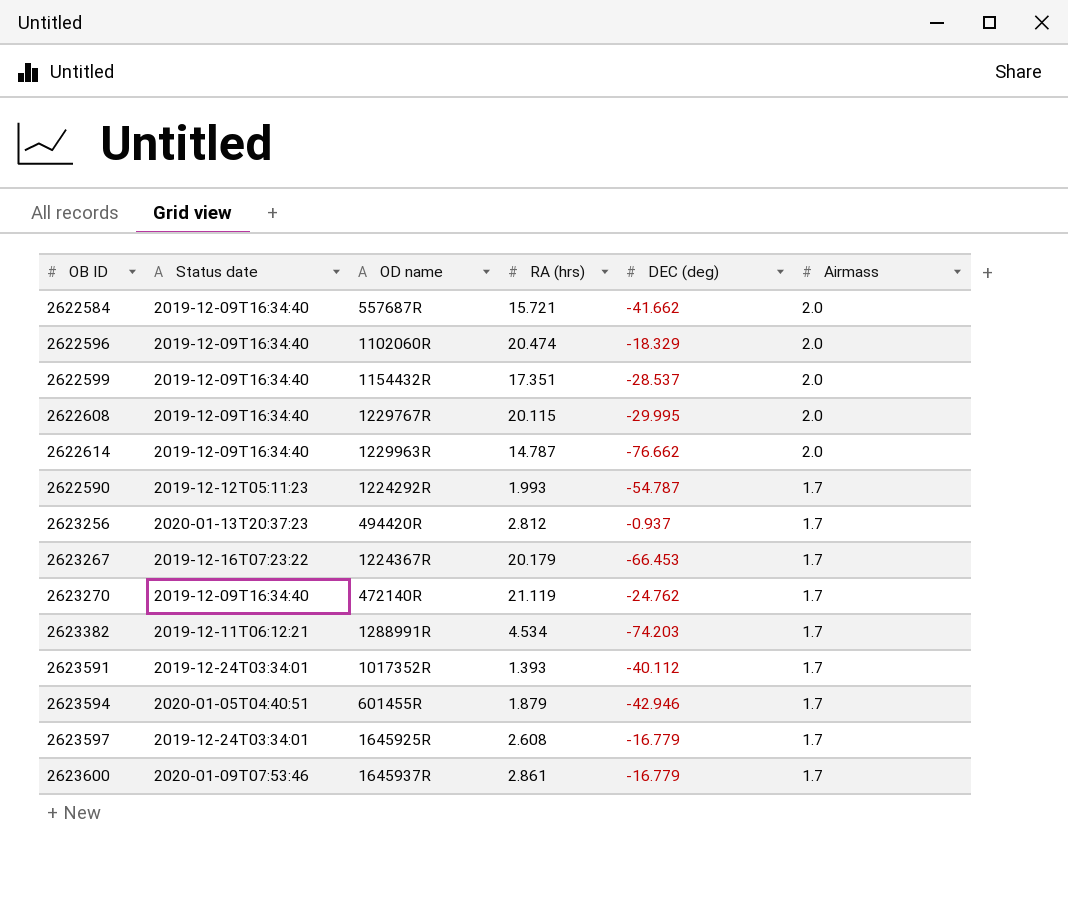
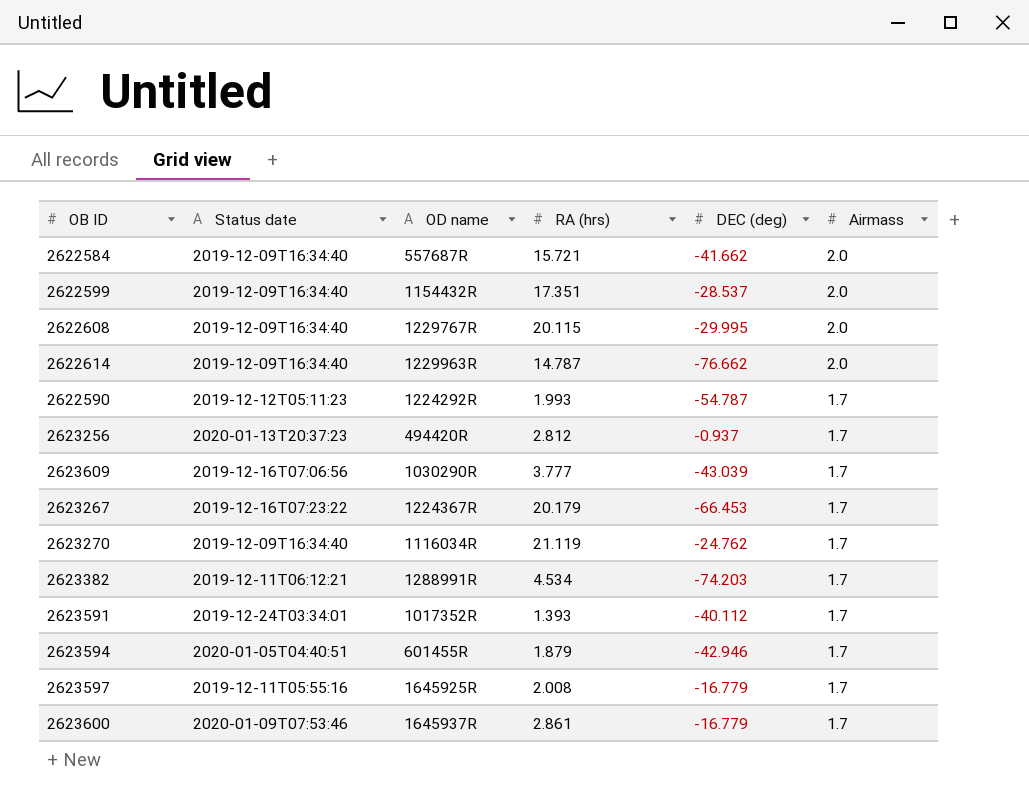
row 2622596: 2019-12-09T16:34:40 | 1102060R | 20.474 | -18.329 | 2.0 -> none
row 2623609: none -> 2019-12-16T07:06:56 | 1030290R | 3.777 | -43.039 | 1.7
2623270 | OD name: 472140R -> 1116034R
2623597 | Status date: 2019-12-24T03:34:01 -> 2019-12-11T05:55:16
2623597 | RA (hrs): 2.608 -> 2.008

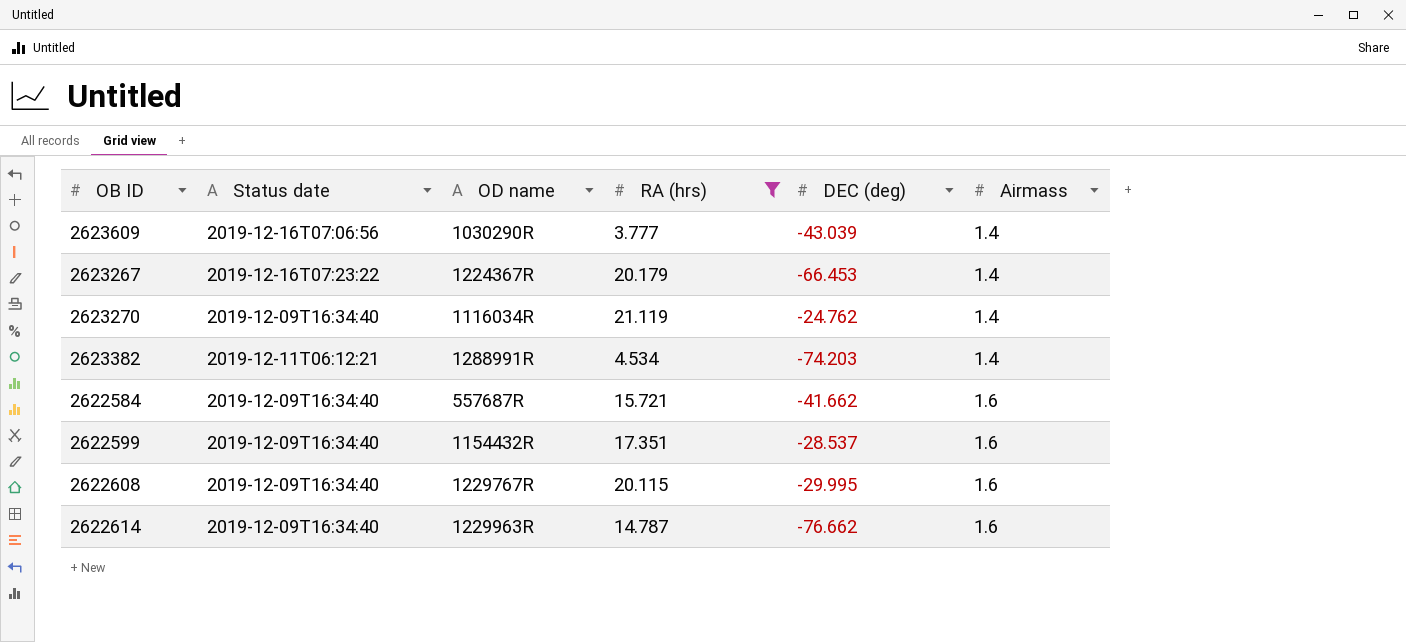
filter: none -> RA (hrs) >= 3.777
row order: Airmass descending -> Airmass ascending
2623609 | Airmass: 1.7 -> 1.4
2623267 | Airmass: 1.7 -> 1.4
2623270 | Airmass: 1.7 -> 1.4
2623382 | Airmass: 1.7 -> 1.4
2622584 | Airmass: 2.0 -> 1.6
2622599 | Airmass: 2.0 -> 1.6
2622608 | Airmass: 2.0 -> 1.6
2622614 | Airmass: 2.0 -> 1.6

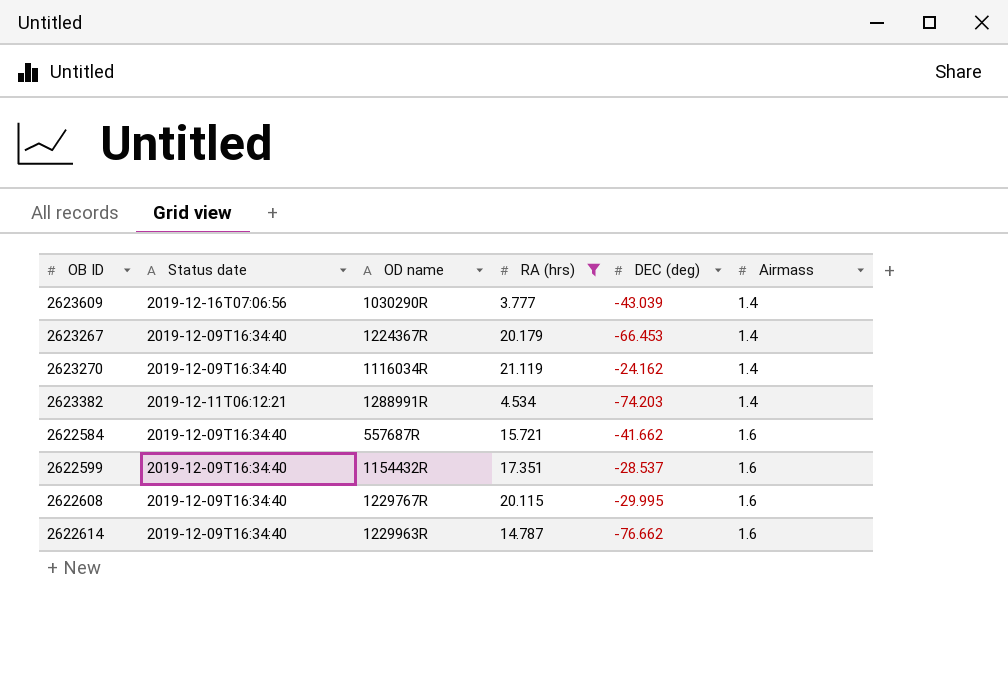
2623267 | Status date: 2019-12-16T07:23:22 -> 2019-12-09T16:34:40
2623270 | DEC (deg): -24.762 -> -24.162

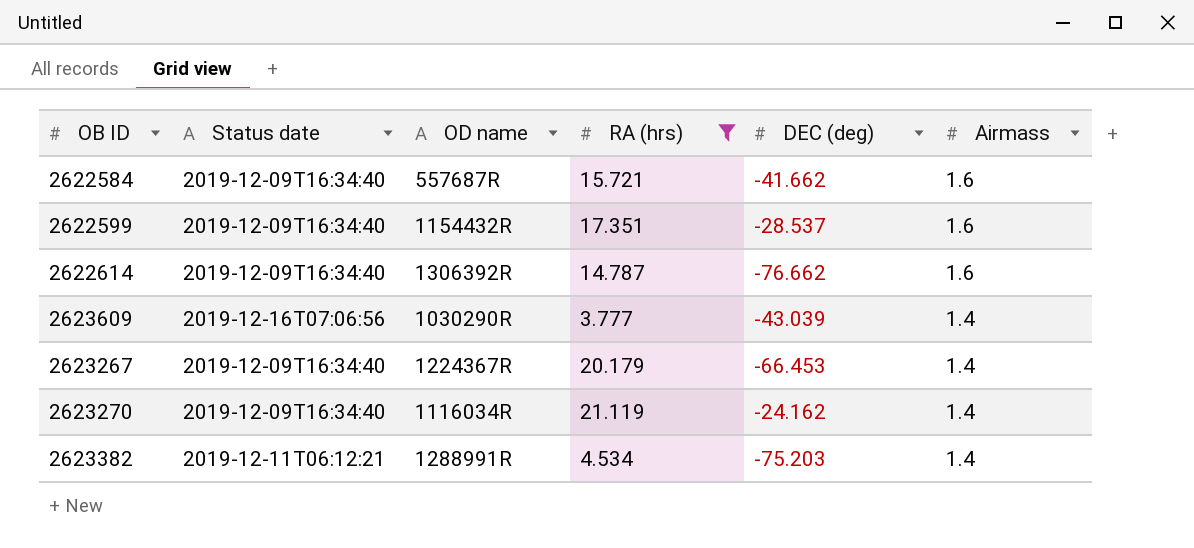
row order: Airmass ascending -> Airmass descending
row 2622608: 2019-12-09T16:34:40 | 1229767R | 20.115 | -29.995 | 1.6 -> none
2622614 | OD name: 1229963R -> 1306392R
2623382 | DEC (deg): -74.203 -> -75.203

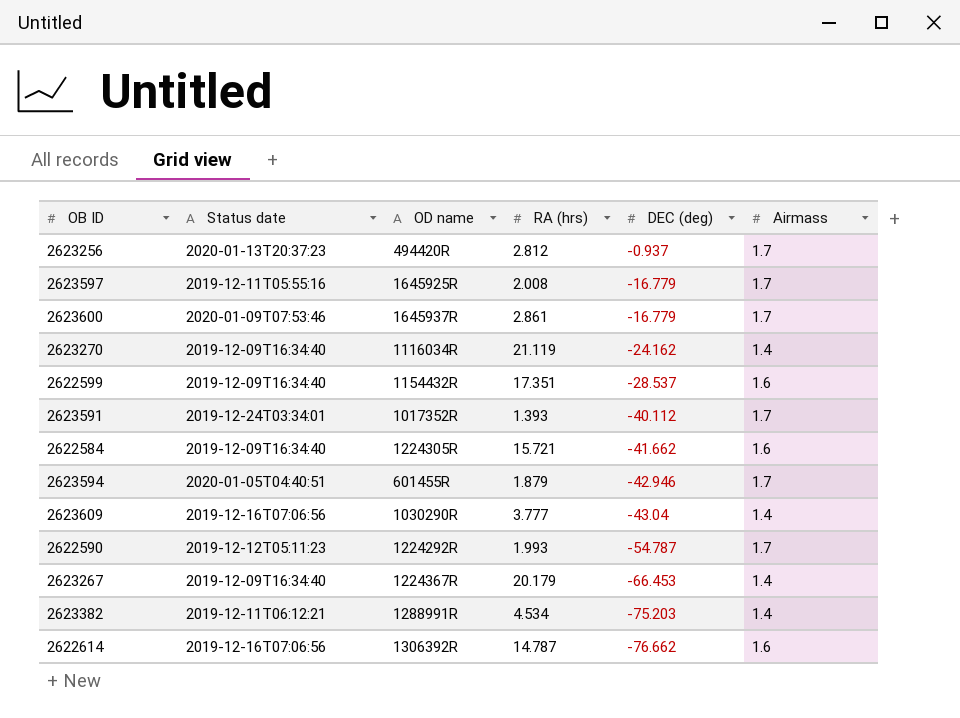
filter: RA (hrs) >= 3.777 -> none
row order: Airmass descending -> DEC (deg) descending
2622584 | OD name: 557687R -> 1224305R
2623609 | DEC (deg): -43.039 -> -43.04
2622614 | Status date: 2019-12-09T16:34:40 -> 2019-12-16T07:06:56

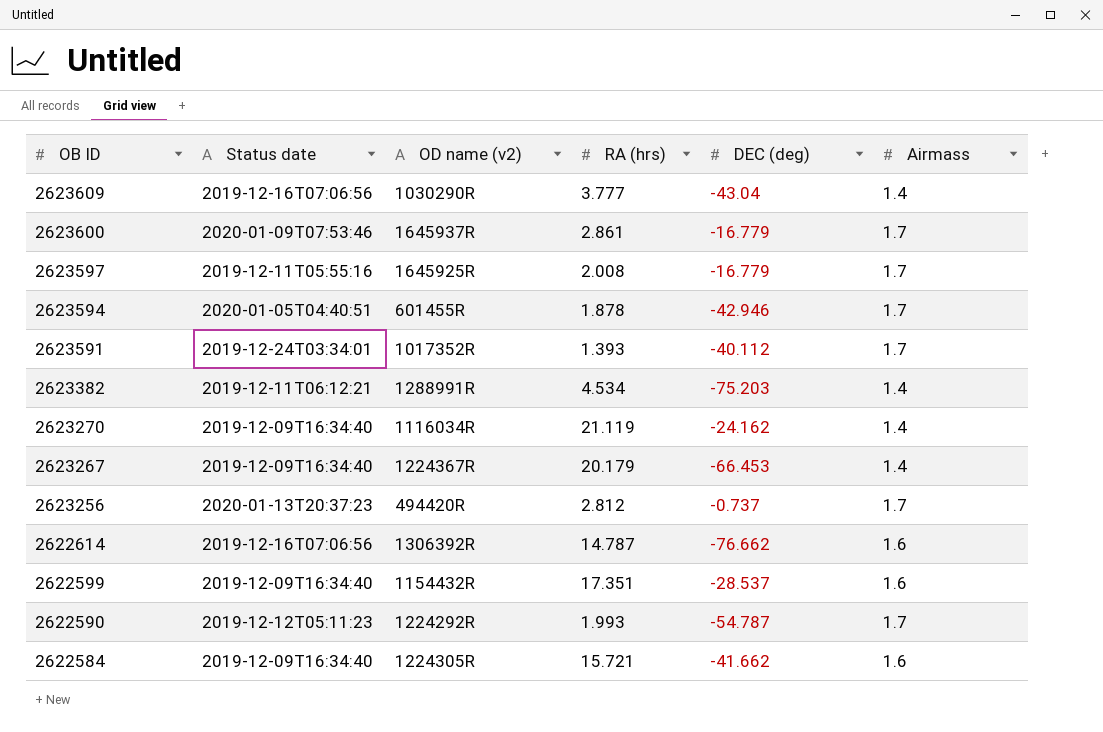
row order: DEC (deg) descending -> OB ID descending
column name: OD name -> OD name (v2)
2623594 | RA (hrs): 1.879 -> 1.878
2623256 | DEC (deg): -0.937 -> -0.737

